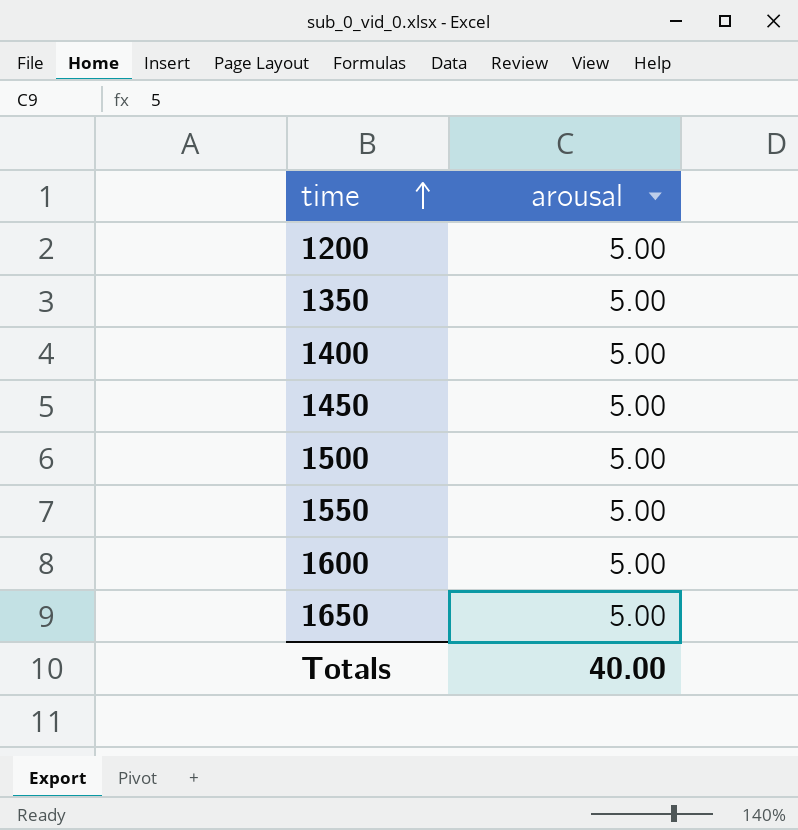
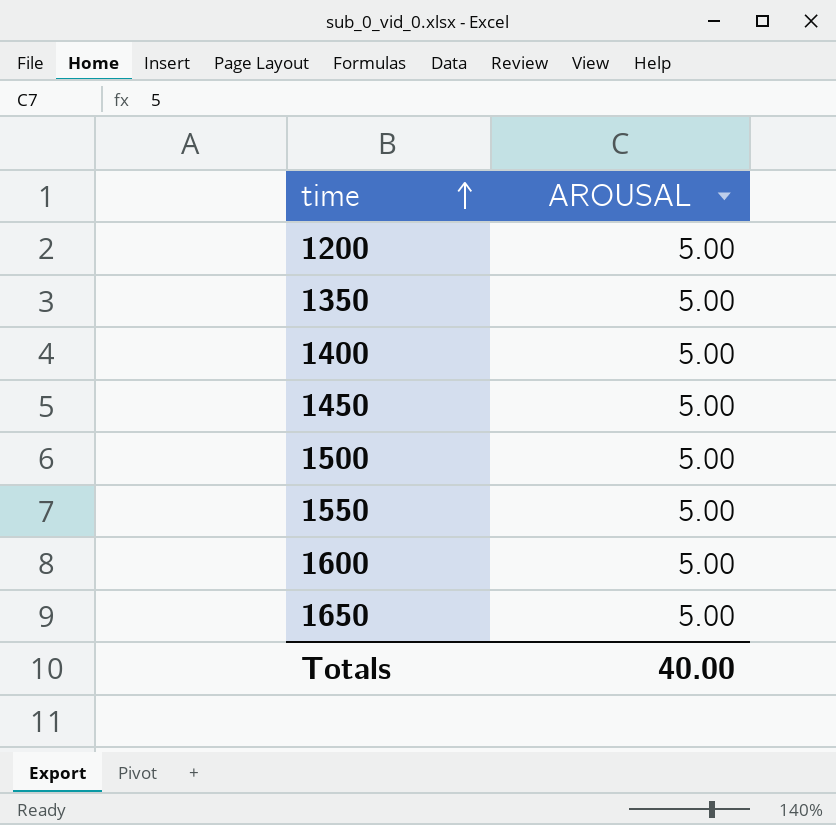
column name: arousal -> AROUSAL

